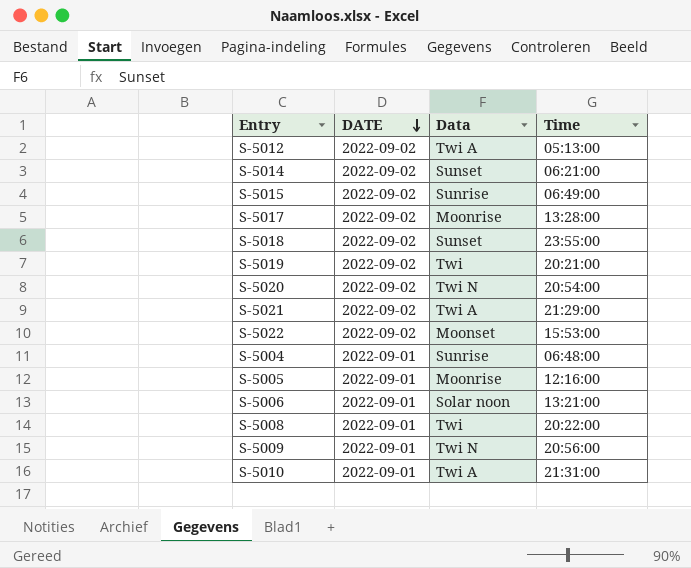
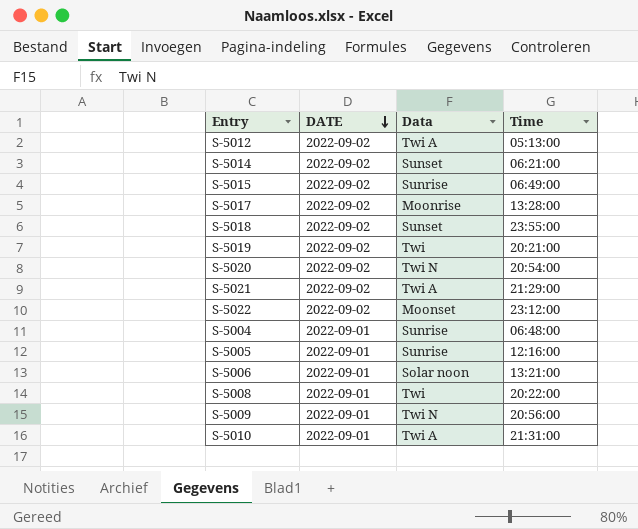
S-5022 | Time: 15:53:00 -> 23:12:00
S-5005 | Data: Moonrise -> Sunrise

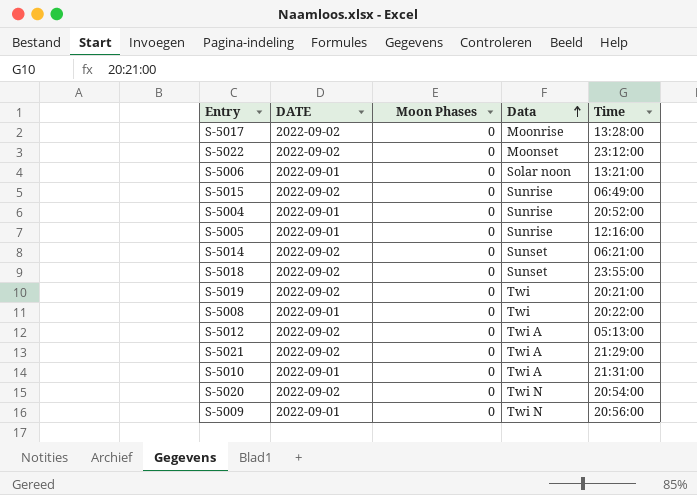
row order: DATE descending -> Data ascending
column Moon Phases | position: none -> 3
S-5004 | Time: 06:48:00 -> 20:52:00

